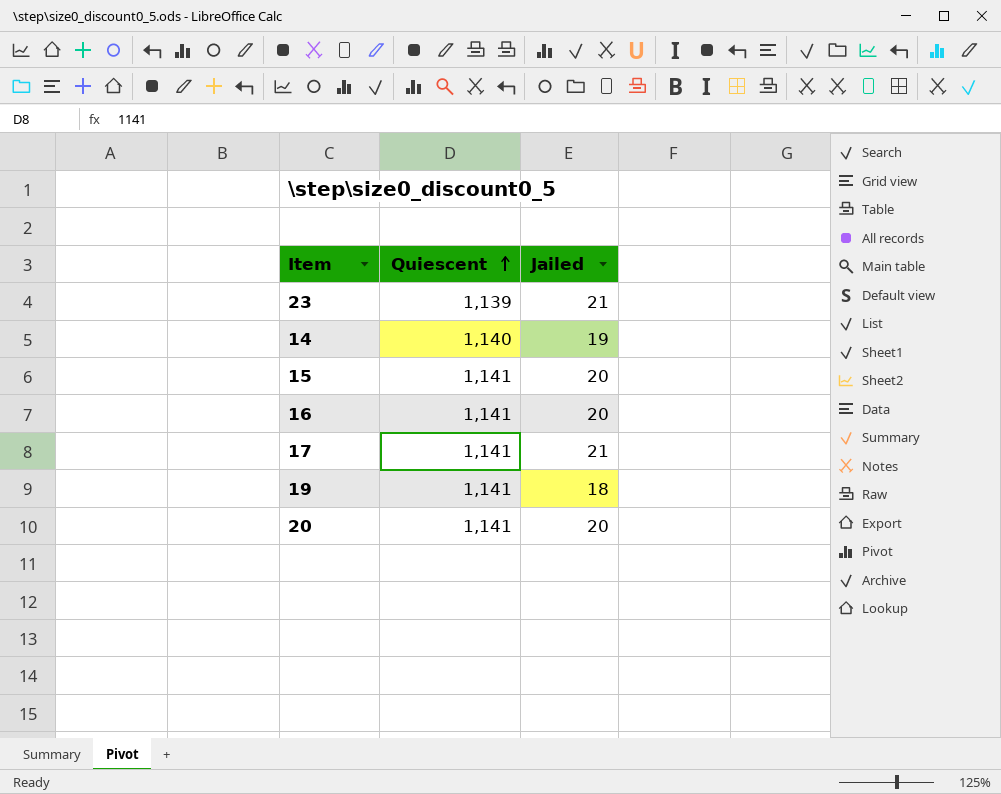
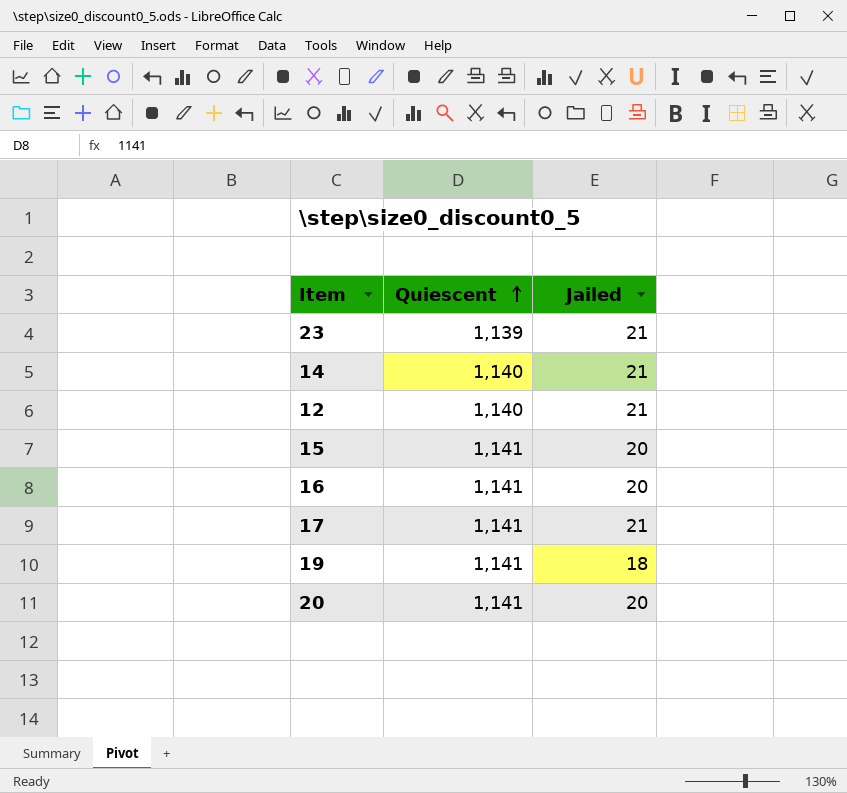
14 | Jailed: 19 -> 21
row 12: none -> 1,140 | 21

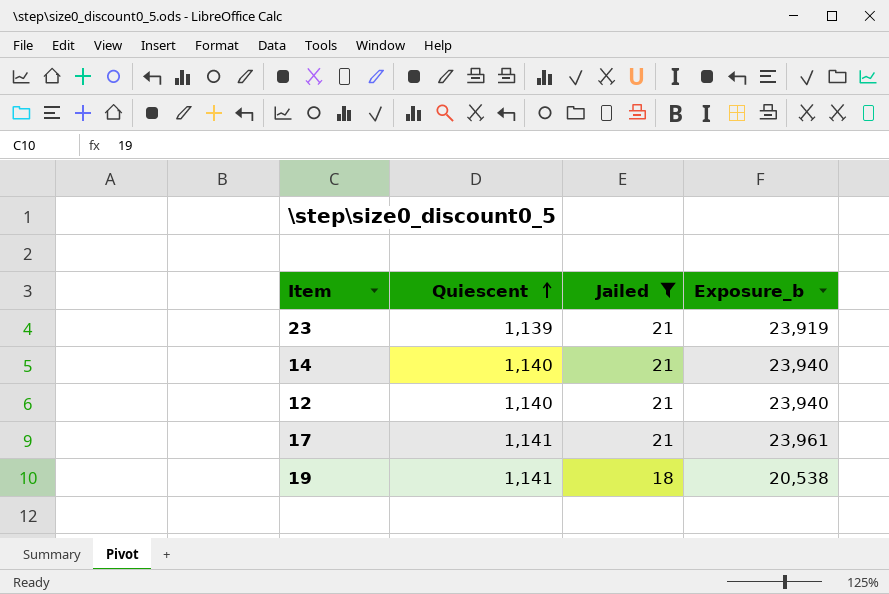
filter: none -> Jailed != 20
column Exposure_b | formula: none -> [Quiescent] * [Jailed]

